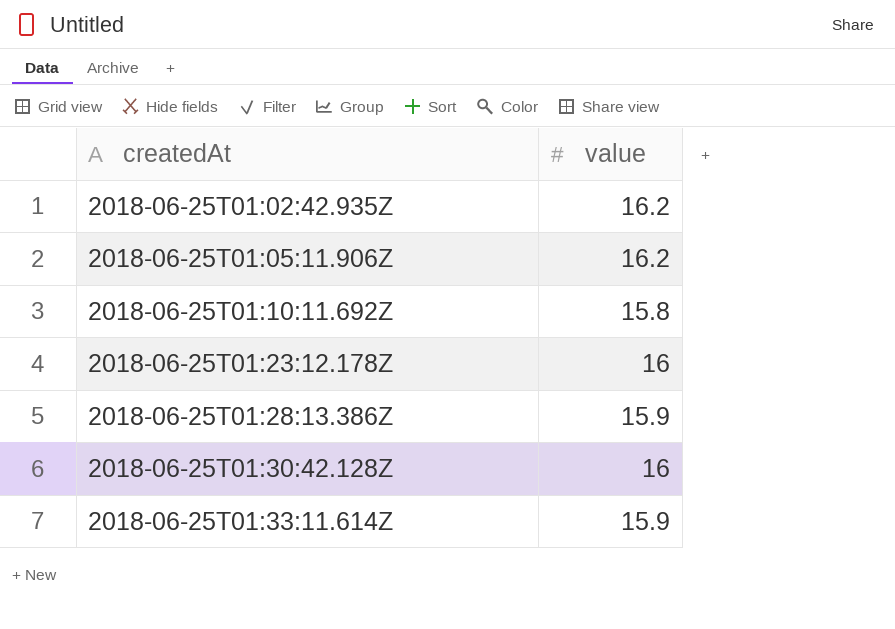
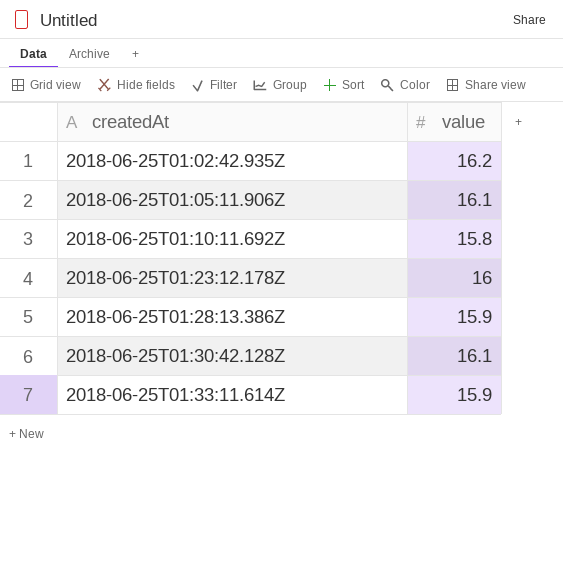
2018-06-25T01:05:11.906Z | value: 16.2 -> 16.1
2018-06-25T01:30:42.128Z | value: 16 -> 16.1

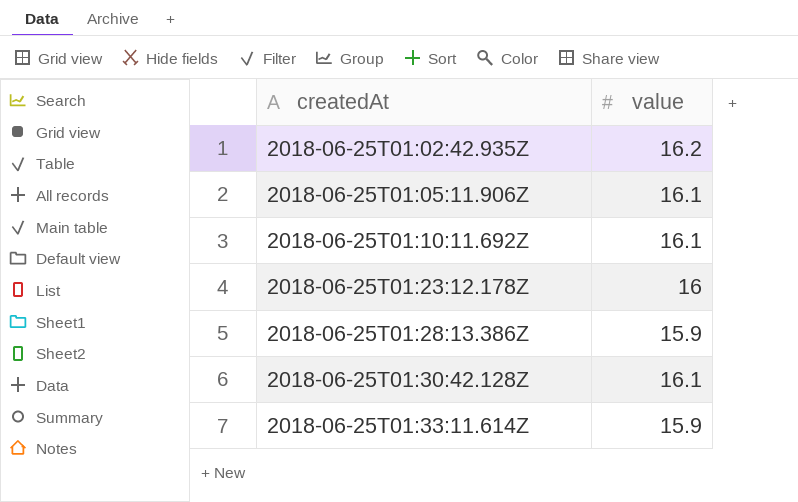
2018-06-25T01:10:11.692Z | value: 15.8 -> 16.1

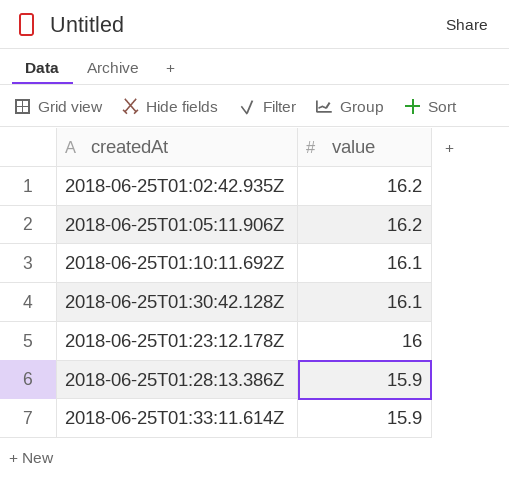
row order: createdAt ascending -> value descending
2018-06-25T01:05:11.906Z | value: 16.1 -> 16.2

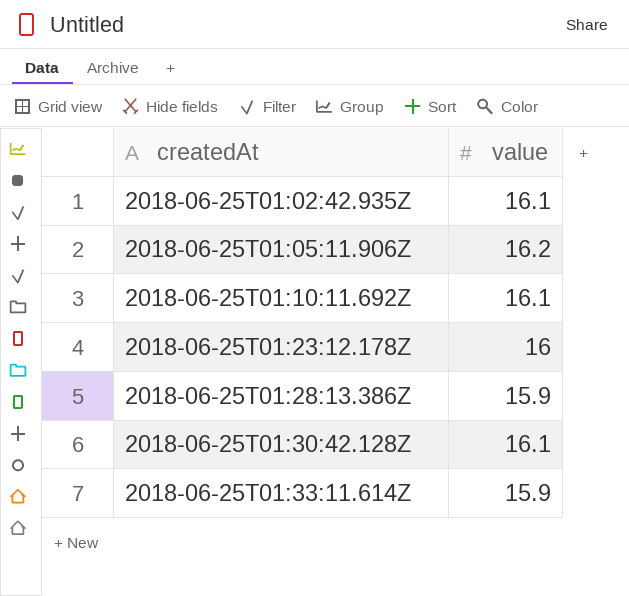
row order: value descending -> createdAt ascending
2018-06-25T01:02:42.935Z | value: 16.2 -> 16.1

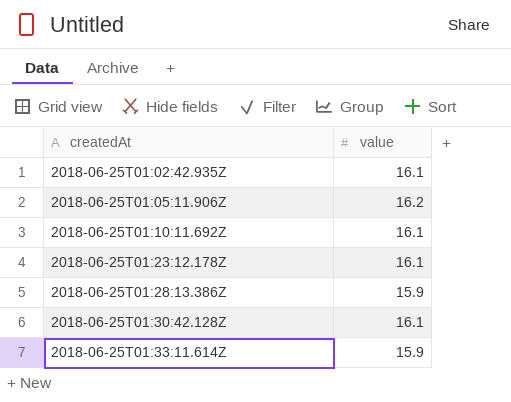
2018-06-25T01:23:12.178Z | value: 16 -> 16.1

